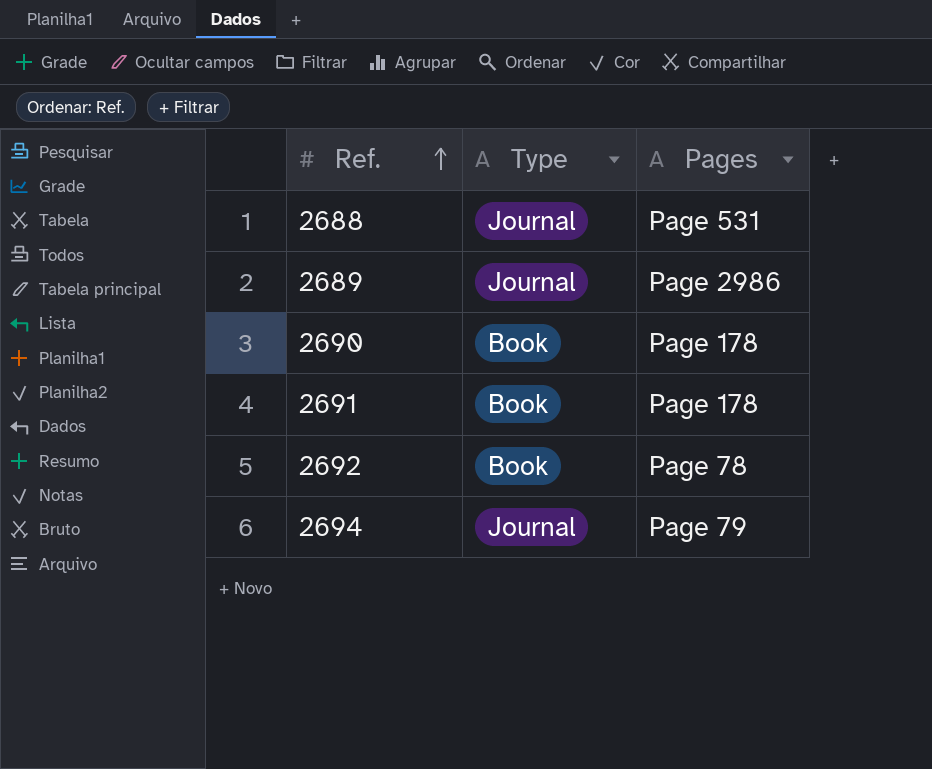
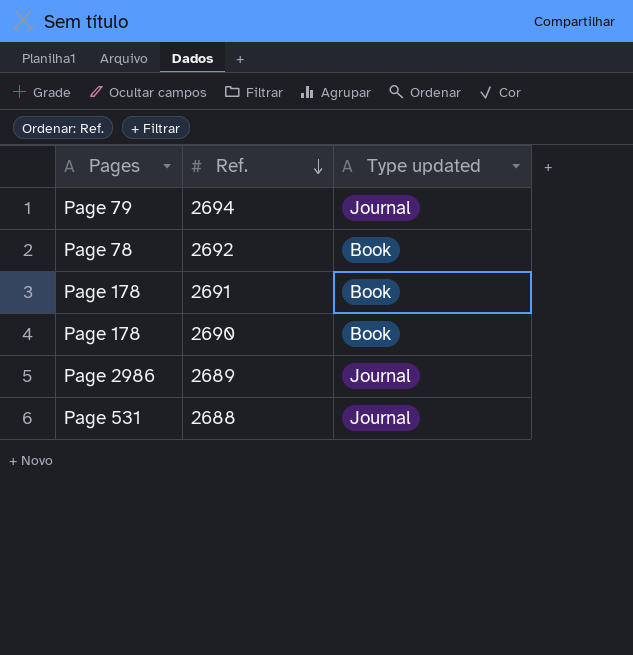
row order: Ref. ascending -> Ref. descending
column Pages | position: 3 -> 1
column name: Type -> Type updated

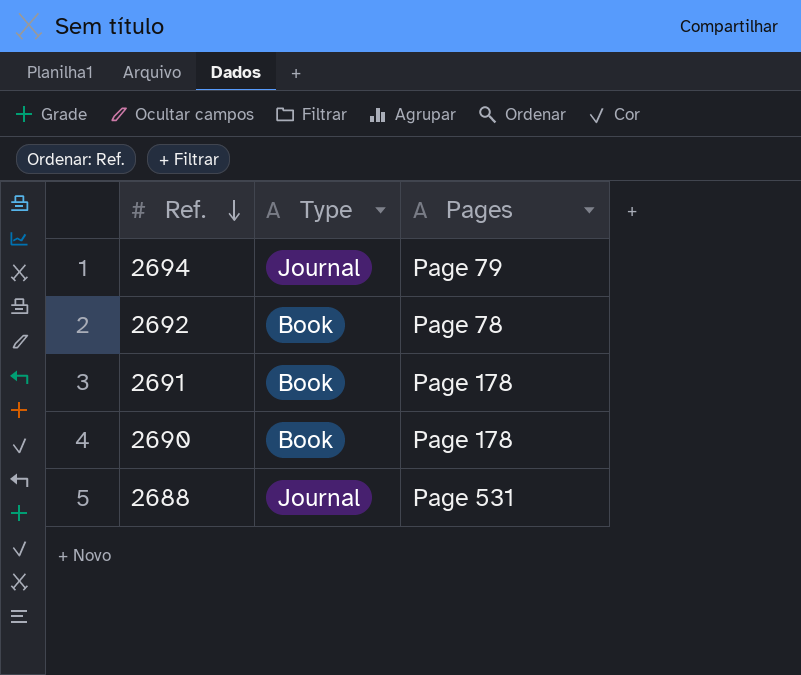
column name: Type updated -> Type
column Pages | position: 1 -> 3
row 2689: Page 2986 | Journal -> none

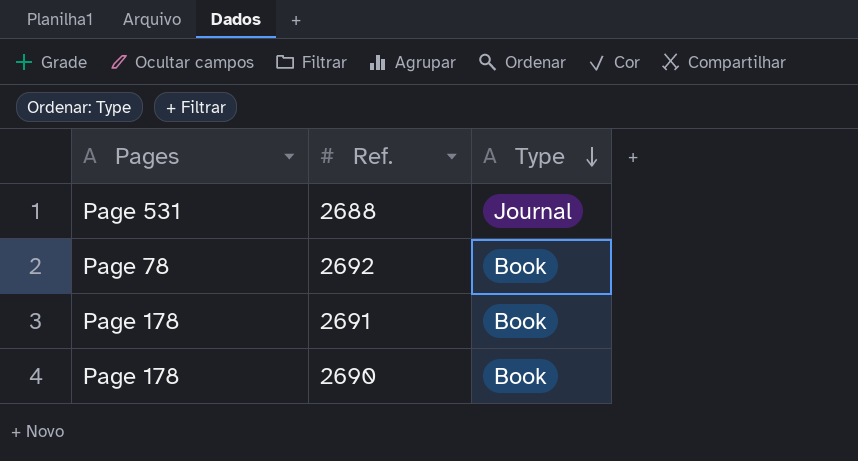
row order: Ref. descending -> Type descending
column Pages | position: 3 -> 1
row 2694: Journal | Page 79 -> none

